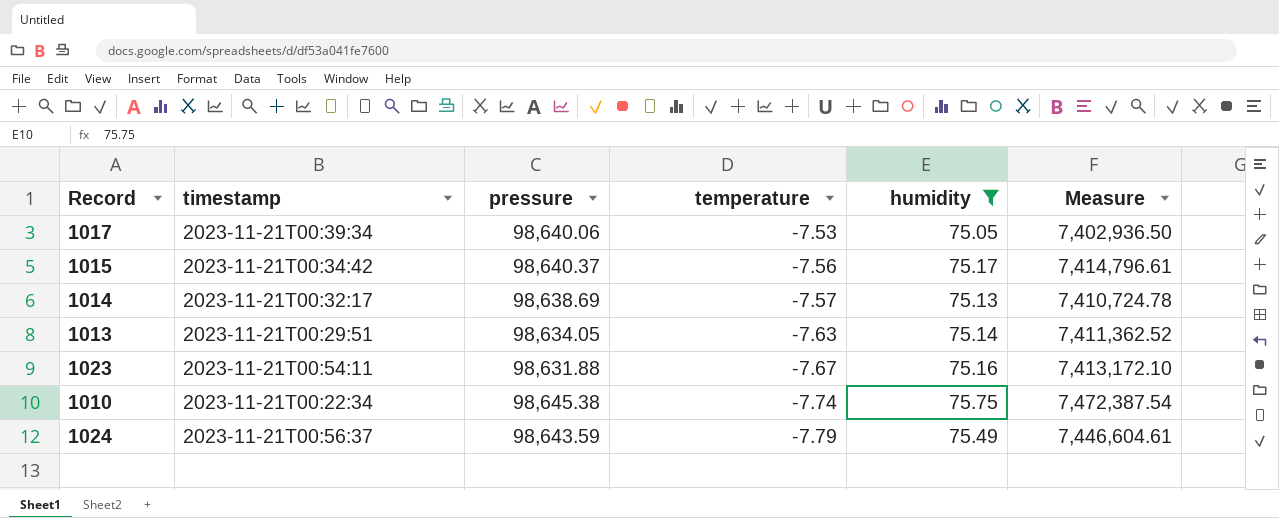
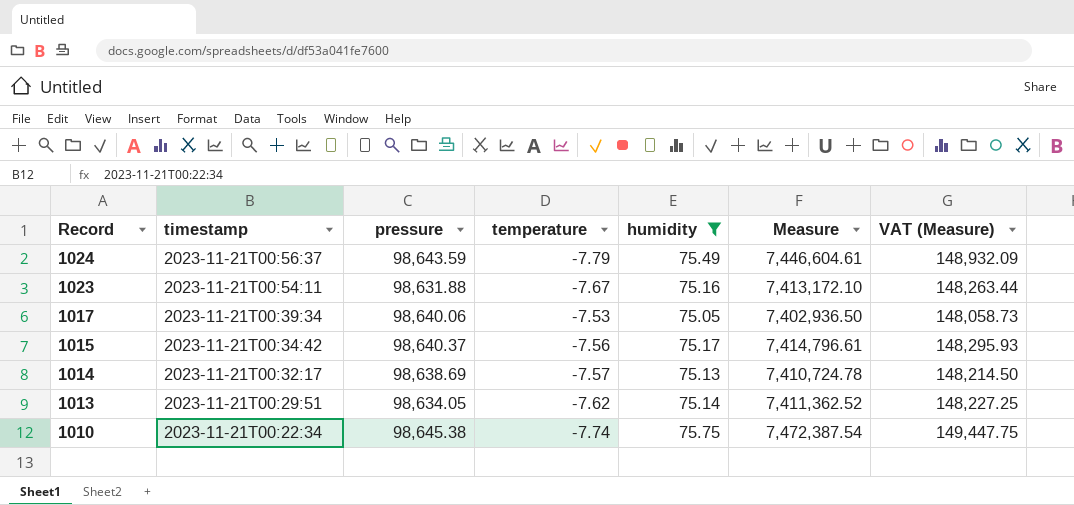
row order: temperature descending -> Record descending
column VAT (Measure) | formula: none -> [Measure] * 0.02
1013 | temperature: -7.63 -> -7.62

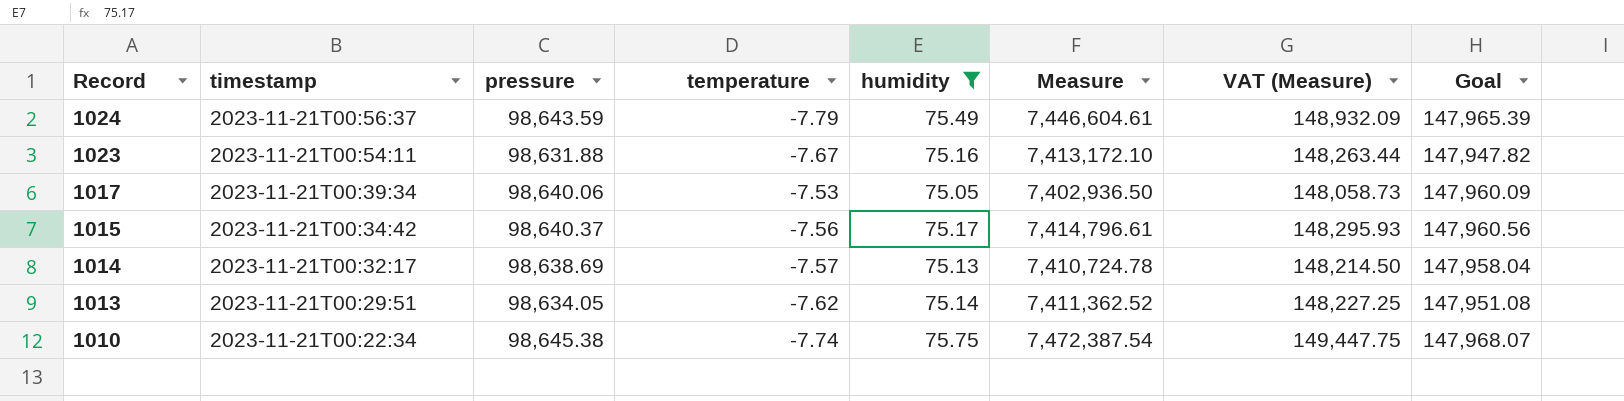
column Goal | formula: none -> [pressure] * 1.5

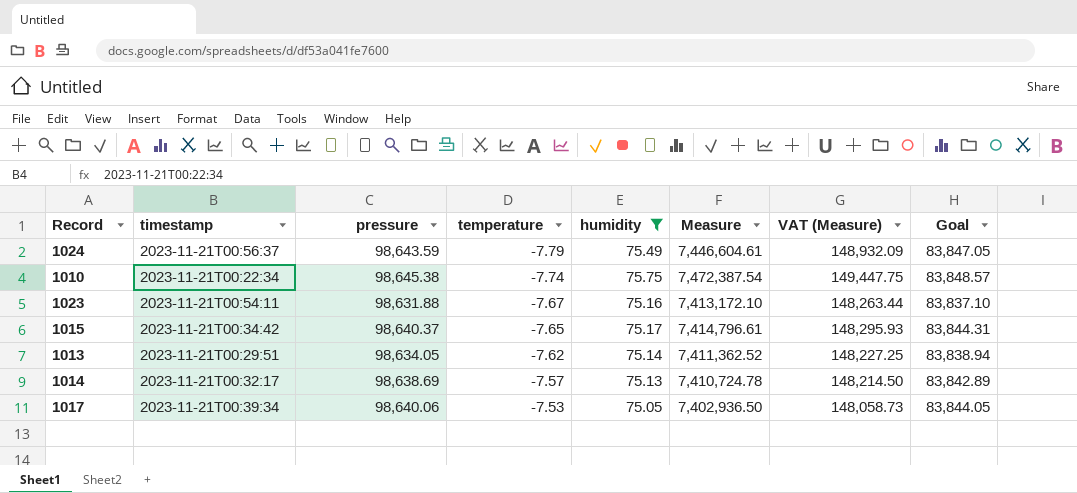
row order: Record descending -> temperature ascending
column Goal | formula: [pressure] * 1.5 -> [pressure] * 0.85
1015 | temperature: -7.56 -> -7.65

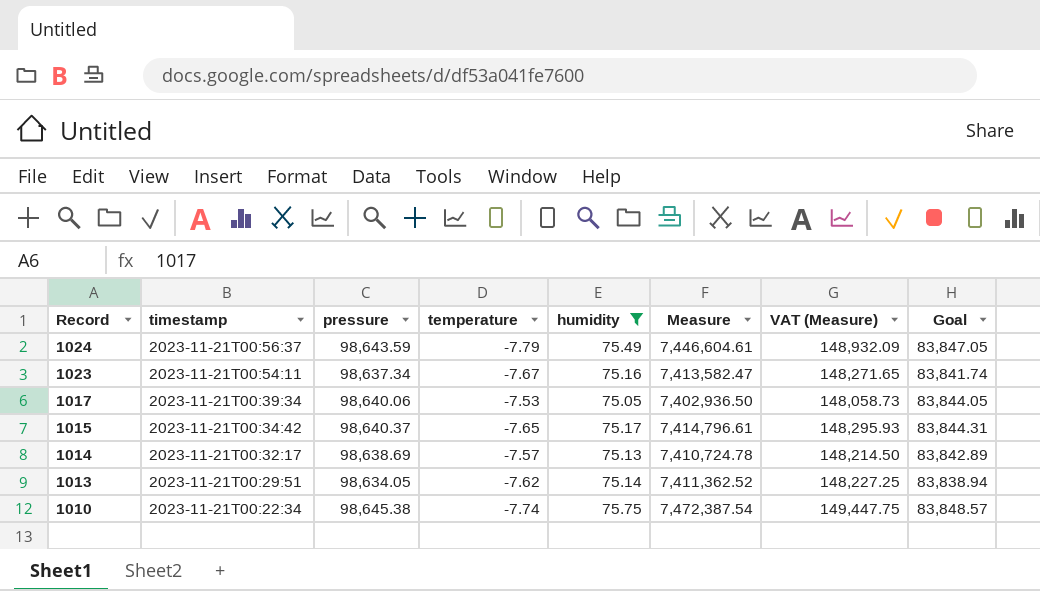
row order: temperature ascending -> Record descending
1023 | pressure: 98,631.88 -> 98,637.34
1023 | Measure: 7,413,172.10 -> 7,413,582.47
1023 | VAT (Measure): 148,263.44 -> 148,271.65
1023 | Goal: 83,837.10 -> 83,841.74

